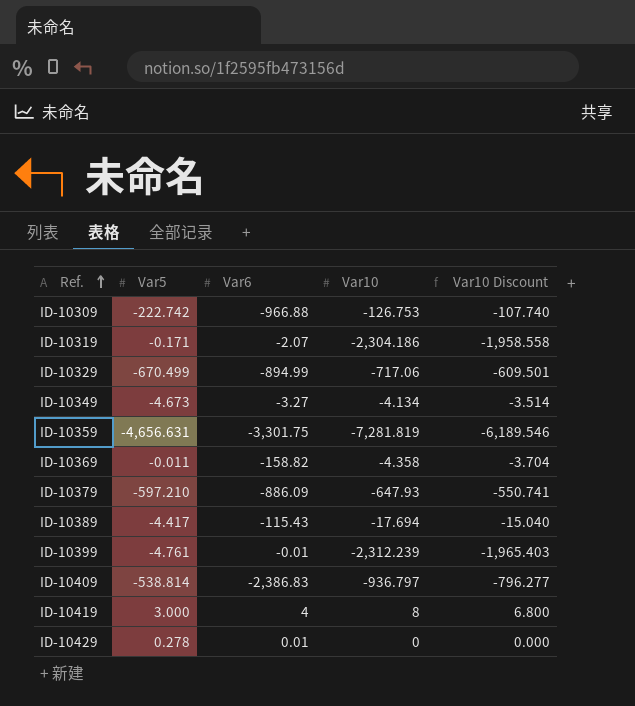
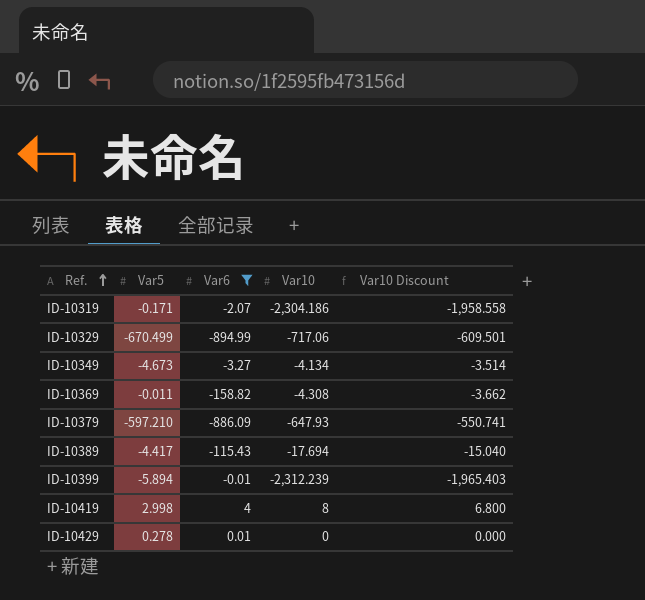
filter: none -> Var6 >= -894.99
ID-10369 | Var10: -4.358 -> -4.308
ID-10369 | Var10 Discount: -3.704 -> -3.662
ID-10399 | Var5: -4.761 -> -5.894
ID-10419 | Var5: 3.000 -> 2.998

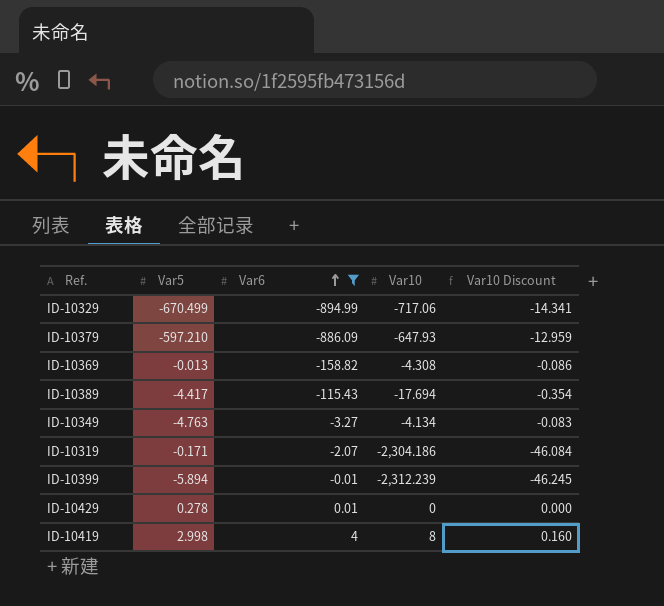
row order: Ref. ascending -> Var6 ascending
column Var10 Discount | formula: [Var10] * 0.85 -> [Var10] * 0.02
ID-10369 | Var5: -0.011 -> -0.013
ID-10349 | Var5: -4.673 -> -4.763

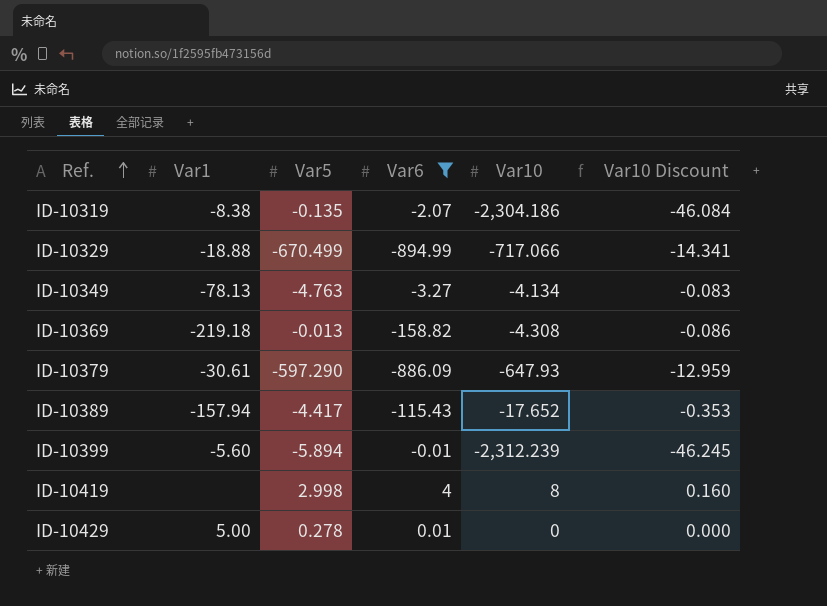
row order: Var6 ascending -> Ref. ascending
column Var1 | position: none -> 2
ID-10319 | Var5: -0.171 -> -0.135
ID-10329 | Var10: -717.06 -> -717.066
ID-10379 | Var5: -597.210 -> -597.290
ID-10389 | Var10: -17.694 -> -17.652
ID-10389 | Var10 Discount: -0.354 -> -0.353

